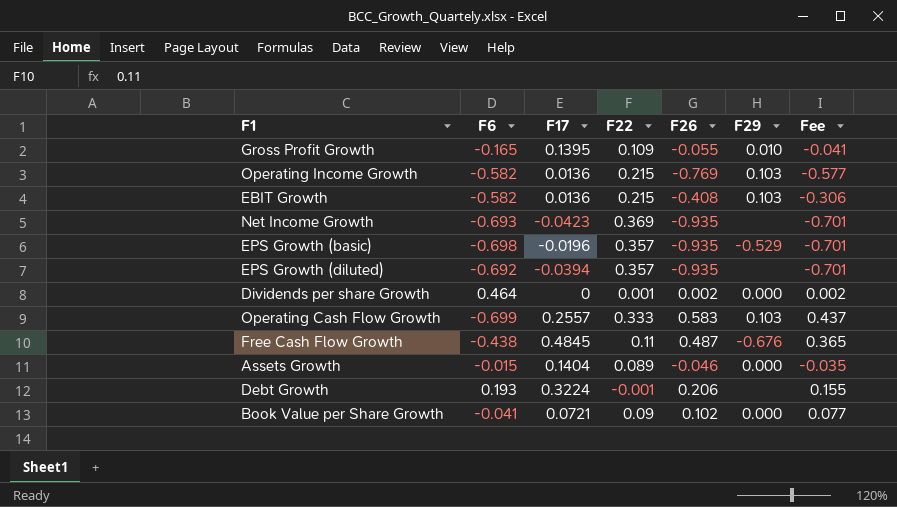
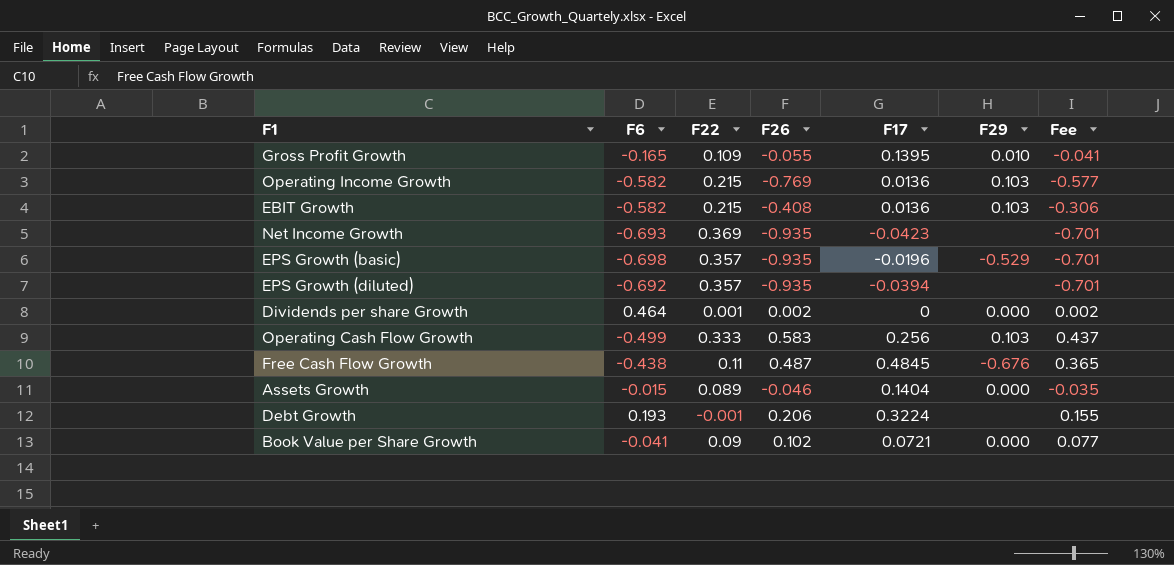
column F17 | position: 3 -> 5
Operating Cash Flow Growth | F6: -0.699 -> -0.499
Operating Cash Flow Growth | F17: 0.2557 -> 0.256

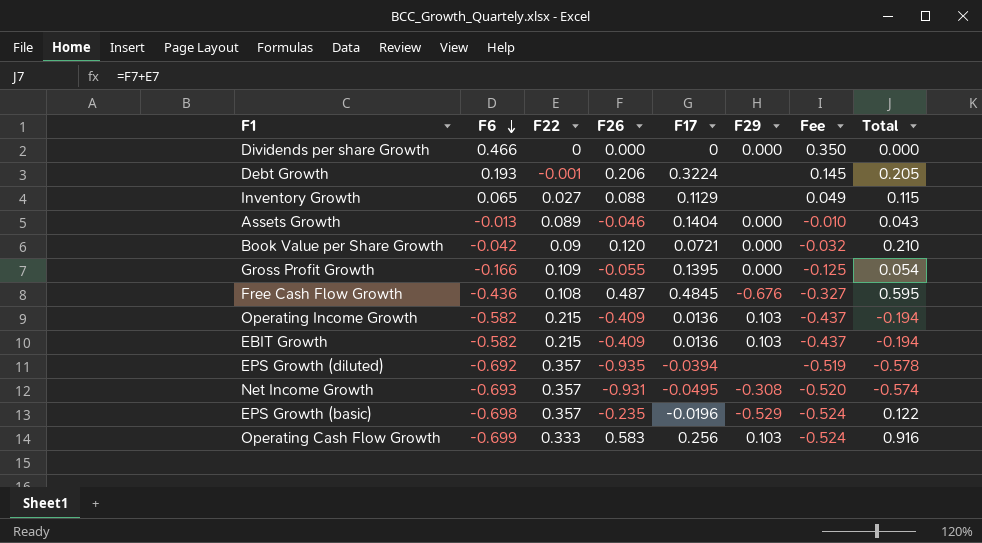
row order: none -> F6 descending
column Fee | formula: [F26] * 0.75 -> [F6] * 0.75
column Total | formula: none -> [F22] + [F26]
Dividends per share Growth | F6: 0.464 -> 0.466
Dividends per share Growth | F22: 0.001 -> 0
Dividends per share Growth | F26: 0.002 -> 0.000
row Inventory Growth: none -> 0.065 | 0.027 | 0.088 | 0.1129 | none | 0.049 | 0.115
Assets Growth | F6: -0.015 -> -0.013
Book Value per Share Growth | F6: -0.041 -> -0.042
Book Value per Share Growth | F26: 0.102 -> 0.120
Gross Profit Growth | F6: -0.165 -> -0.166
Gross Profit Growth | F29: 0.010 -> 0.000
Free Cash Flow Growth | F6: -0.438 -> -0.436
Free Cash Flow Growth | F22: 0.11 -> 0.108
Operating Income Growth | F26: -0.769 -> -0.409
EBIT Growth | F26: -0.408 -> -0.409
Net Income Growth | F22: 0.369 -> 0.357
Net Income Growth | F26: -0.935 -> -0.931
Net Income Growth | F17: -0.0423 -> -0.0495
Net Income Growth | F29: none -> -0.308
EPS Growth (basic) | F26: -0.935 -> -0.235
Operating Cash Flow Growth | F6: -0.499 -> -0.699

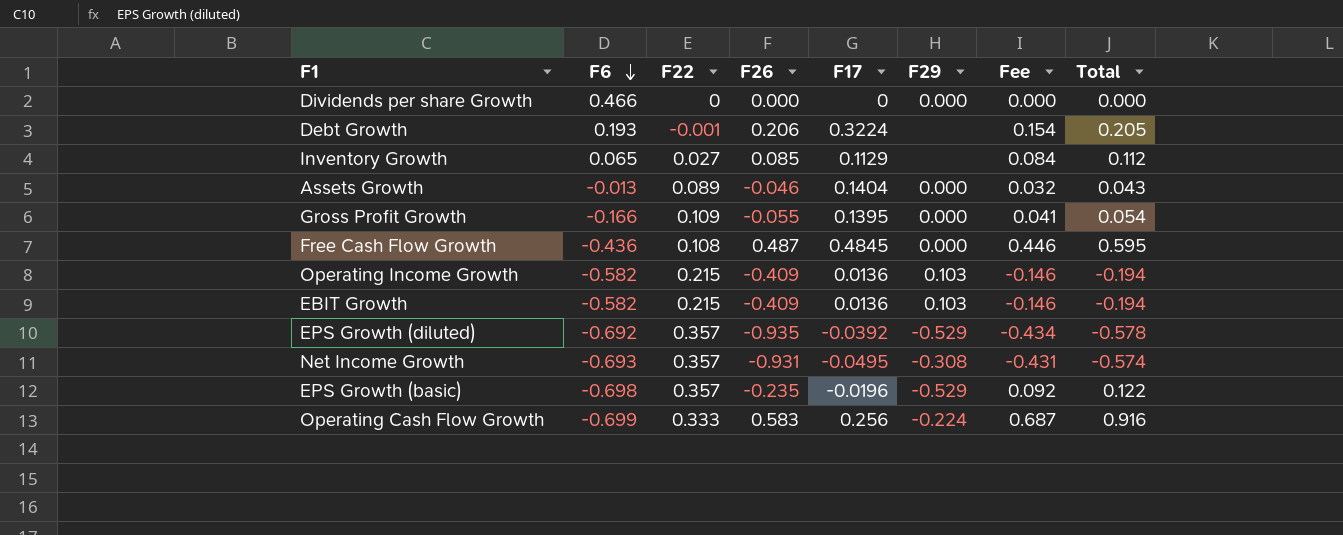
column Fee | formula: [F6] * 0.75 -> [Total] * 0.75
row Book Value per Share Growth: -0.042 | 0.09 | 0.120 | 0.0721 | 0.000 | -0.032 | 0.210 -> none
Inventory Growth | F26: 0.088 -> 0.085
Inventory Growth | Total: 0.115 -> 0.112
Free Cash Flow Growth | F29: -0.676 -> 0.000
EPS Growth (diluted) | F17: -0.0394 -> -0.0392
EPS Growth (diluted) | F29: none -> -0.529
Operating Cash Flow Growth | F29: 0.103 -> -0.224

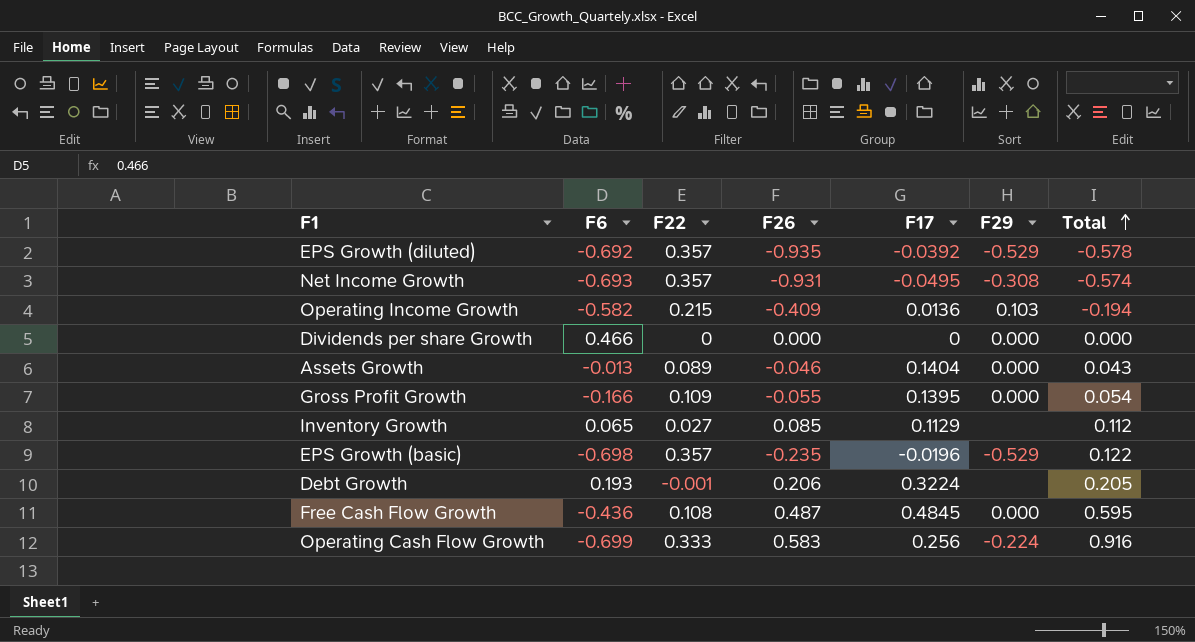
row order: F6 descending -> Total ascending
column Fee | formula: [Total] * 0.75 -> none
row EBIT Growth: -0.582 | 0.215 | -0.409 | 0.0136 | 0.103 | -0.146 | -0.194 -> none

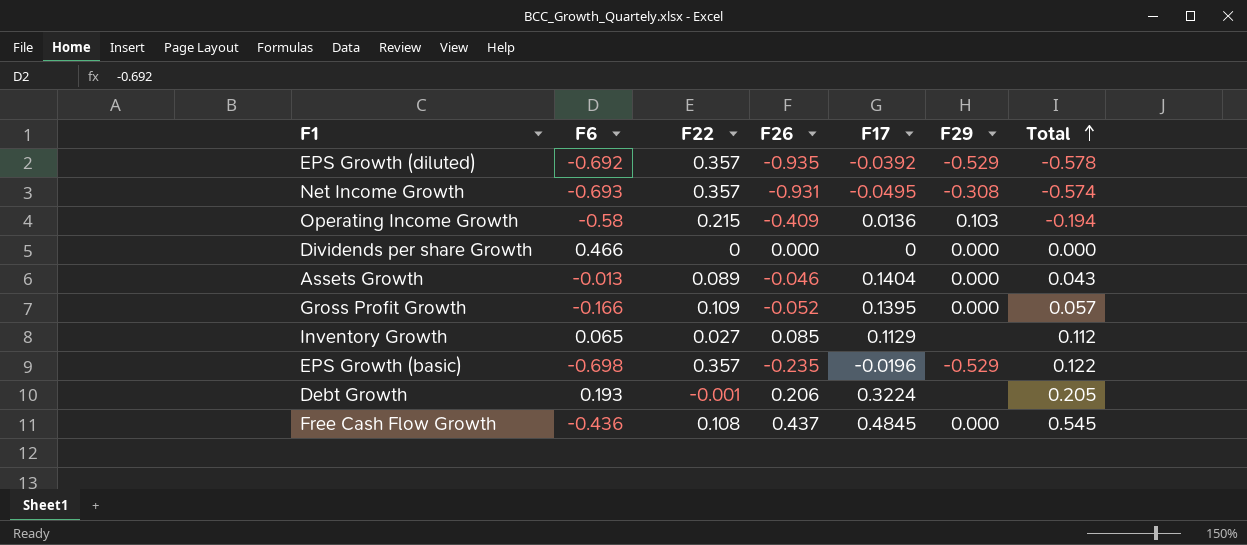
row Operating Cash Flow Growth: -0.699 | 0.333 | 0.583 | 0.256 | -0.224 | 0.916 -> none
Operating Income Growth | F6: -0.582 -> -0.58
Gross Profit Growth | F26: -0.055 -> -0.052
Gross Profit Growth | Total: 0.054 -> 0.057
Free Cash Flow Growth | F26: 0.487 -> 0.437
Free Cash Flow Growth | Total: 0.595 -> 0.545

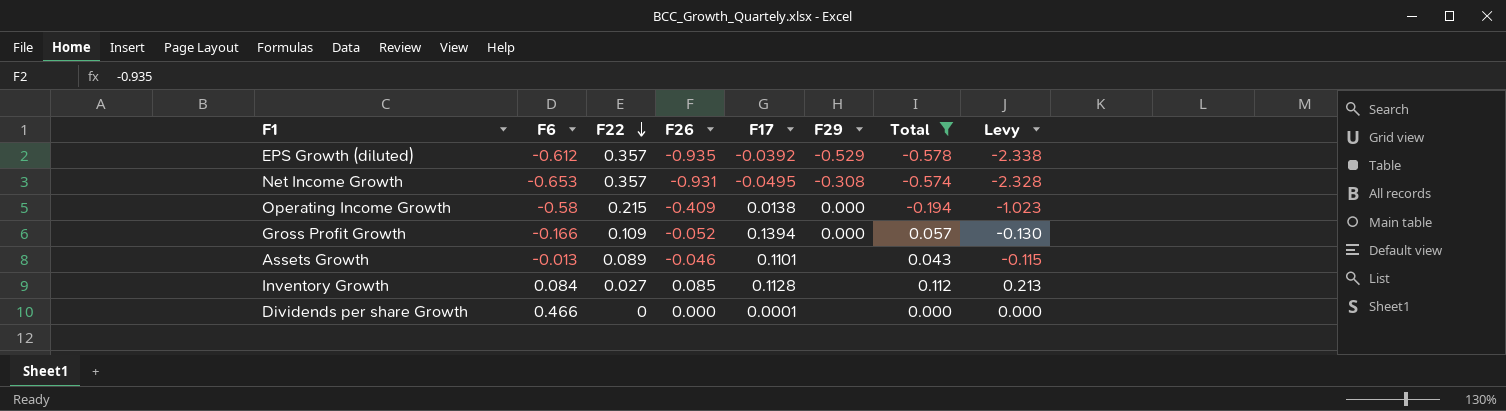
filter: none -> Total <= 0.112
row order: Total ascending -> F22 descending
column Levy | formula: none -> [F26] * 2.5
EPS Growth (diluted) | F6: -0.692 -> -0.612
Net Income Growth | F6: -0.693 -> -0.653
Operating Income Growth | F17: 0.0136 -> 0.0138
Operating Income Growth | F29: 0.103 -> 0.000
Gross Profit Growth | F17: 0.1395 -> 0.1394
Assets Growth | F17: 0.1404 -> 0.1101
Assets Growth | F29: 0.000 -> none
Inventory Growth | F6: 0.065 -> 0.084
Inventory Growth | F17: 0.1129 -> 0.1128
Dividends per share Growth | F17: 0 -> 0.0001
Dividends per share Growth | F29: 0.000 -> none

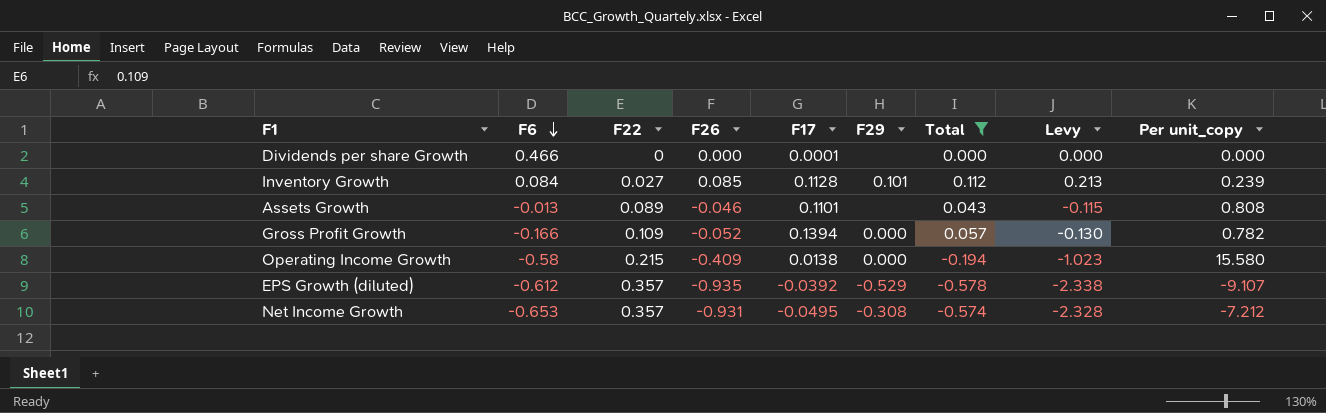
row order: F22 descending -> F6 descending
column Per unit_copy | formula: none -> [F22] / [F17]
Inventory Growth | F29: none -> 0.101

